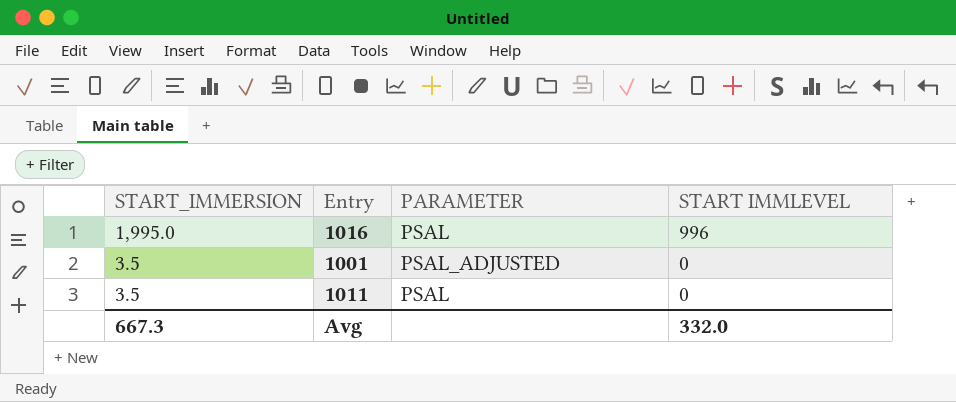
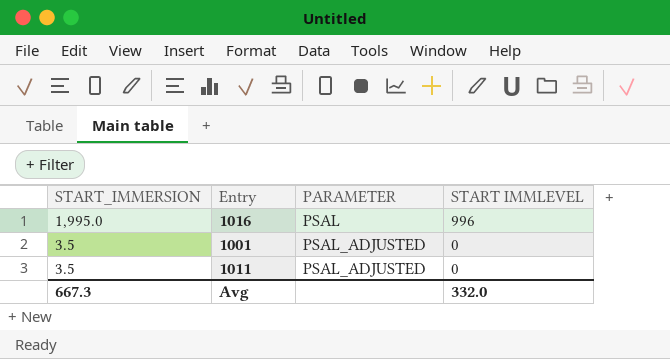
1011 | PARAMETER: PSAL -> PSAL_ADJUSTED

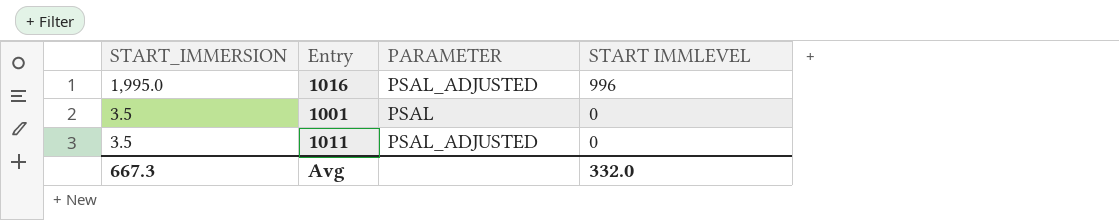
1016 | PARAMETER: PSAL -> PSAL_ADJUSTED
1001 | PARAMETER: PSAL_ADJUSTED -> PSAL

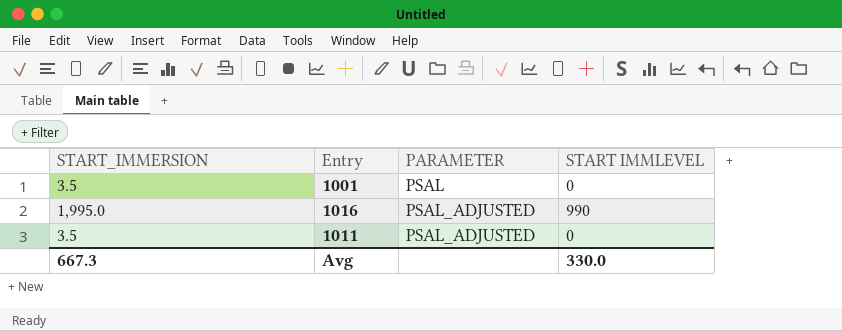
row order: START_IMMERSION descending -> PARAMETER ascending
1016 | START IMMLEVEL: 996 -> 990
Avg | START IMMLEVEL: 332.0 -> 330.0

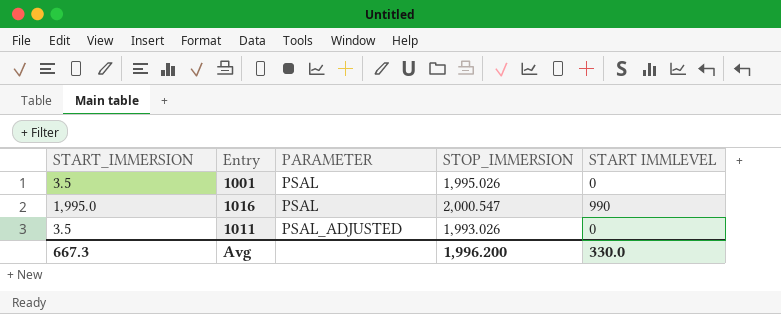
column STOP_IMMERSION | position: none -> 4
1016 | PARAMETER: PSAL_ADJUSTED -> PSAL

